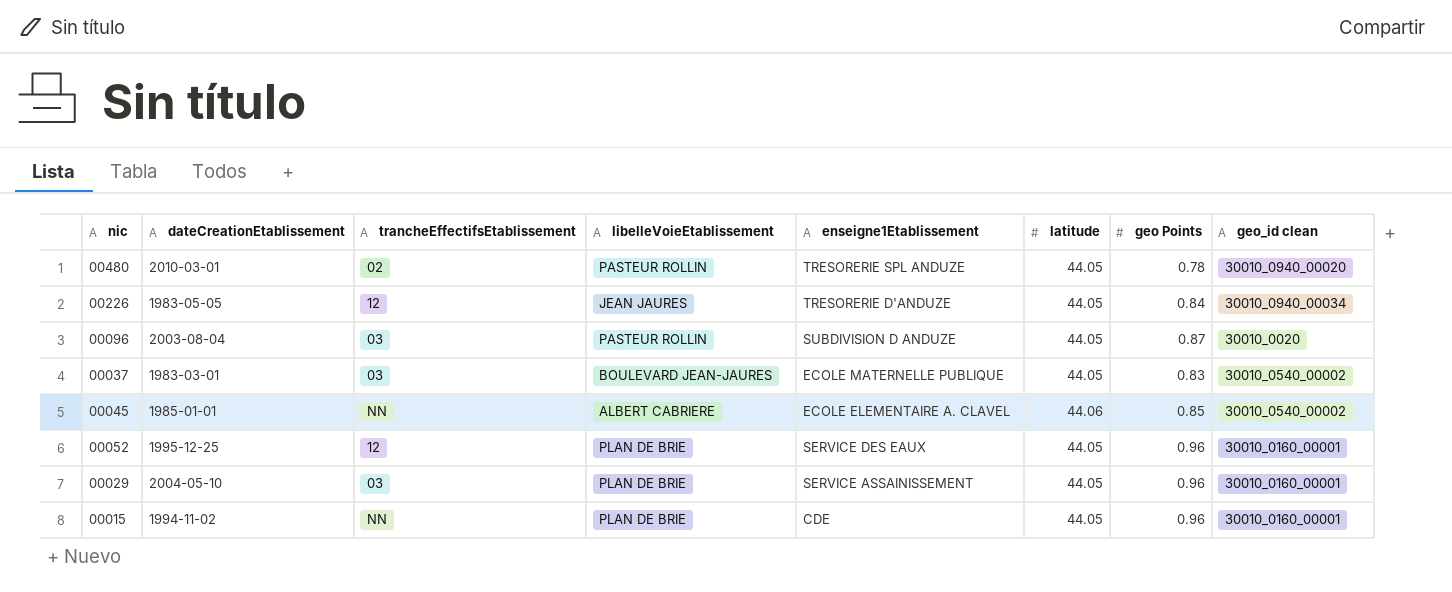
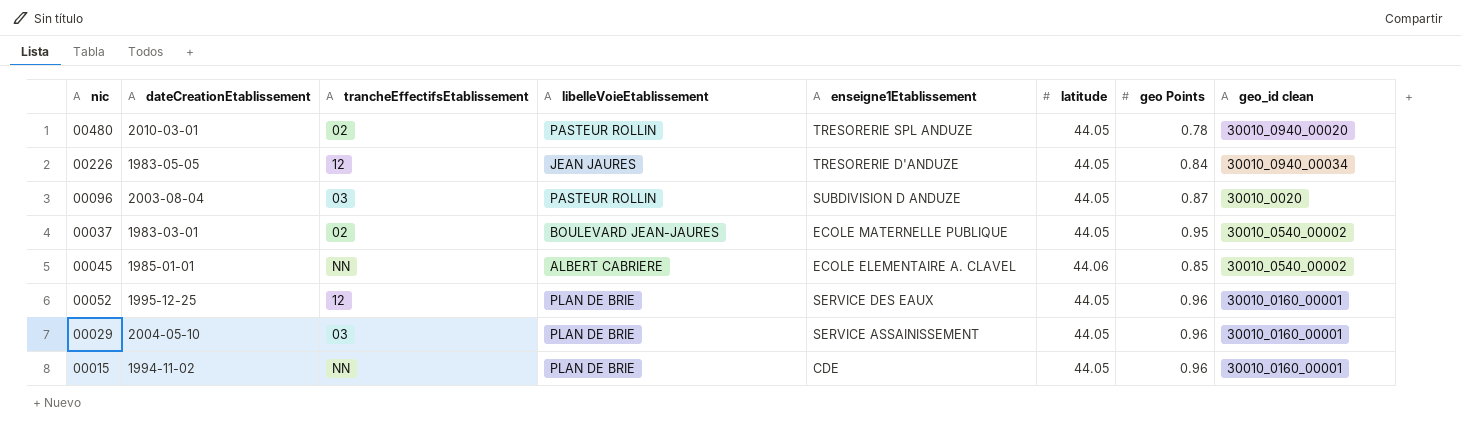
00037 | trancheEffectifsEtablissement: 03 -> 02
00037 | geo Points: 0.83 -> 0.95

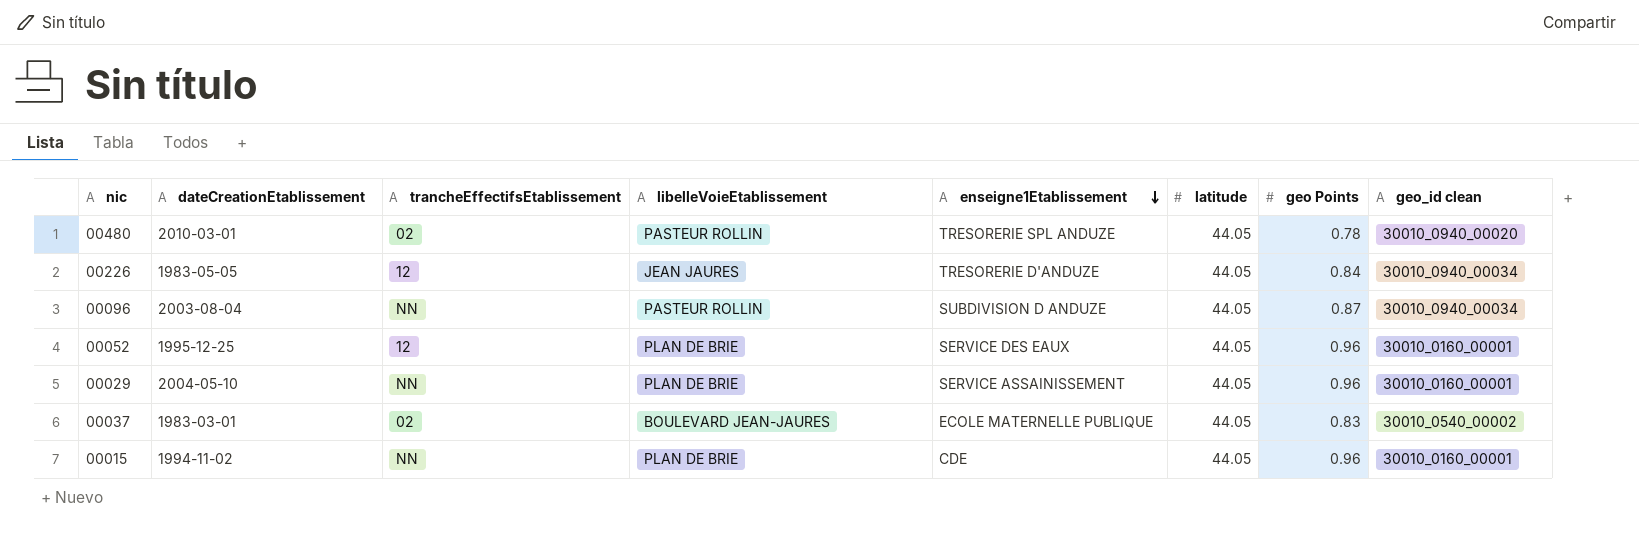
row order: none -> enseigne1Etablissement descending
row 00045: 1985-01-01 | NN | ALBERT CABRIERE | ECOLE ELEMENTAIRE A. CLAVEL | 44.06 | 0.85 | 30010_0540_00002 -> none
00096 | trancheEffectifsEtablissement: 03 -> NN
00096 | geo_id clean: 30010_0020 -> 30010_0940_00034
00029 | trancheEffectifsEtablissement: 03 -> NN
00037 | geo Points: 0.95 -> 0.83

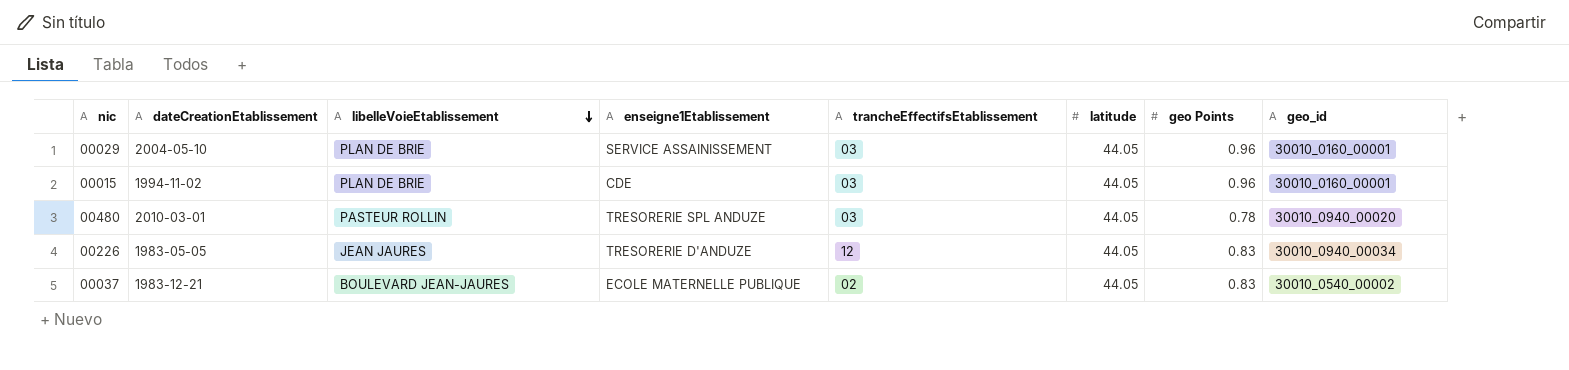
row order: enseigne1Etablissement descending -> libelleVoieEtablissement descending
column trancheEffectifsEtablissement | position: 3 -> 5
column name: geo_id clean -> geo_id
row 00096: 2003-08-04 | NN | PASTEUR ROLLIN | SUBDIVISION D ANDUZE | 44.05 | 0.87 | 30010_0940_00034 -> none
row 00052: 1995-12-25 | 12 | PLAN DE BRIE | SERVICE DES EAUX | 44.05 | 0.96 | 30010_0160_00001 -> none
00029 | trancheEffectifsEtablissement: NN -> 03
00015 | trancheEffectifsEtablissement: NN -> 03
00480 | trancheEffectifsEtablissement: 02 -> 03
00226 | geo Points: 0.84 -> 0.83
00037 | dateCreationEtablissement: 1983-03-01 -> 1983-12-21

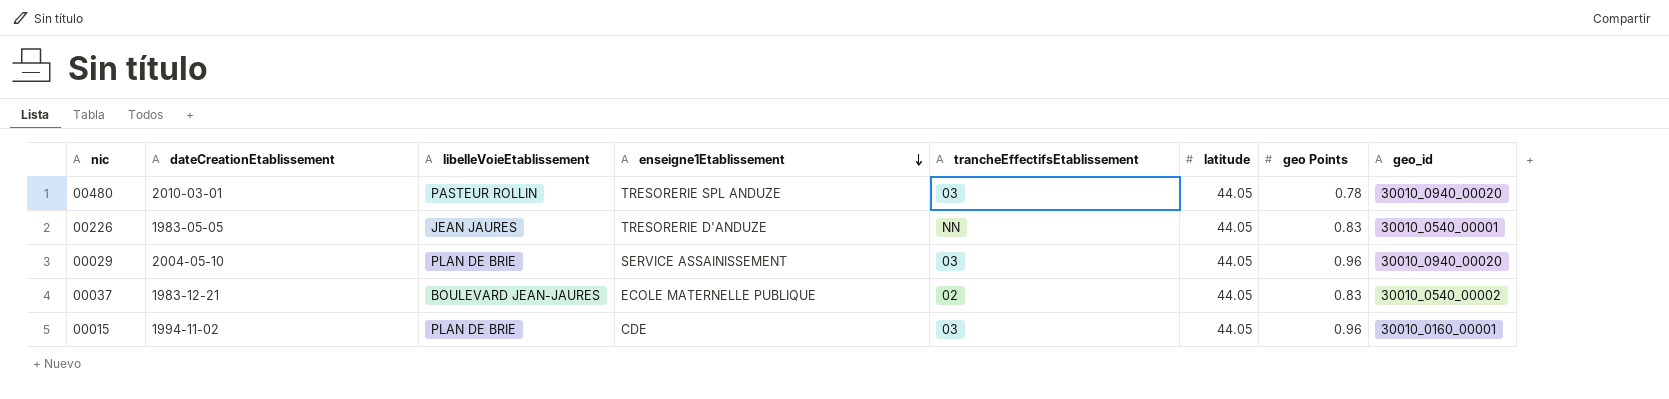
row order: libelleVoieEtablissement descending -> enseigne1Etablissement descending
00226 | trancheEffectifsEtablissement: 12 -> NN
00226 | geo_id: 30010_0940_00034 -> 30010_0540_00001
00029 | geo_id: 30010_0160_00001 -> 30010_0940_00020

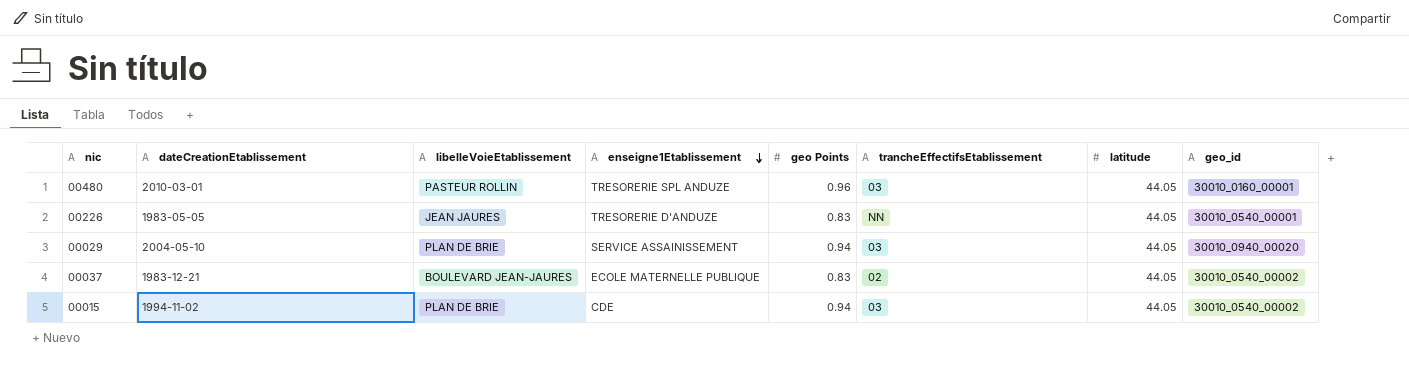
column geo Points | position: 7 -> 5
00480 | geo Points: 0.78 -> 0.96
00480 | geo_id: 30010_0940_00020 -> 30010_0160_00001
00029 | geo Points: 0.96 -> 0.94
00015 | geo Points: 0.96 -> 0.94
00015 | geo_id: 30010_0160_00001 -> 30010_0540_00002

